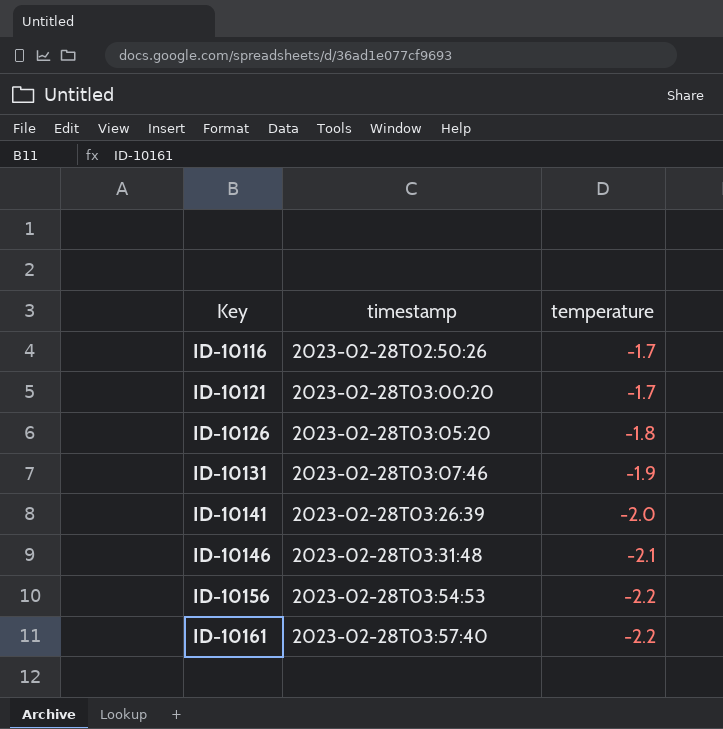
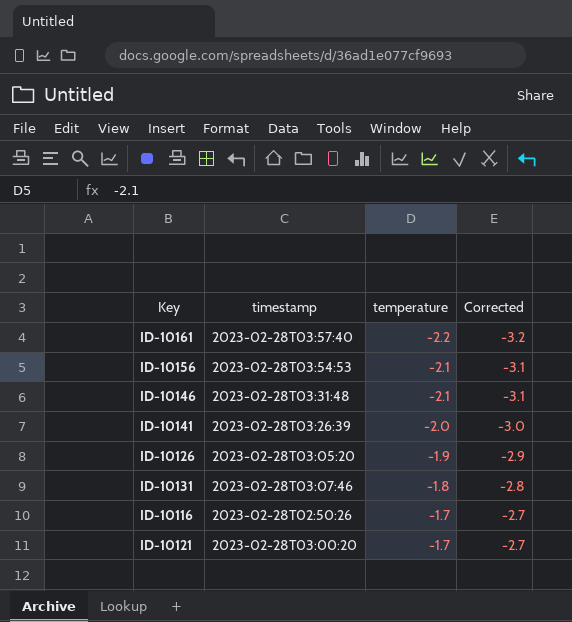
row order: Key ascending -> temperature ascending
column Corrected | formula: none -> [temperature] - 1
ID-10156 | temperature: -2.2 -> -2.1
ID-10126 | temperature: -1.8 -> -1.9
ID-10131 | temperature: -1.9 -> -1.8

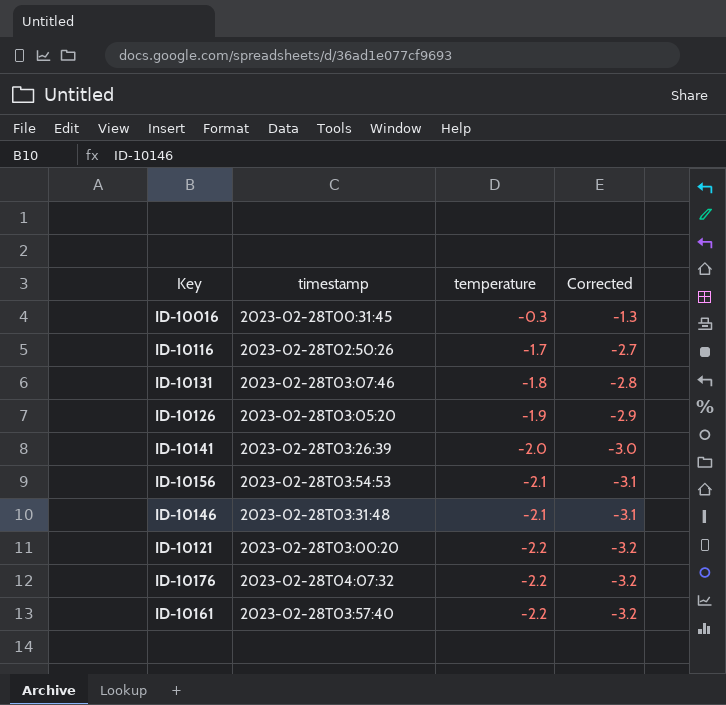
row order: temperature ascending -> temperature descending
row ID-10016: none -> 2023-02-28T00:31:45 | -0.3 | -1.3
ID-10121 | temperature: -1.7 -> -2.2
ID-10121 | Corrected: -2.7 -> -3.2
row ID-10176: none -> 2023-02-28T04:07:32 | -2.2 | -3.2

